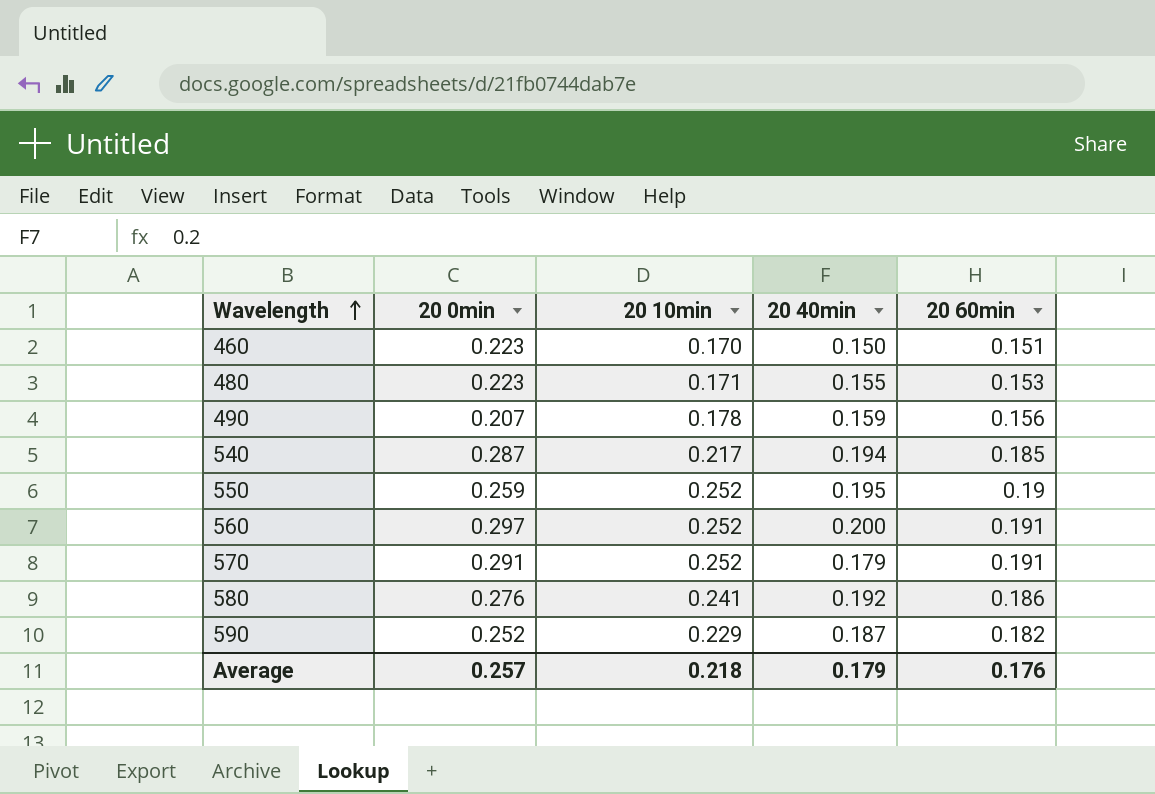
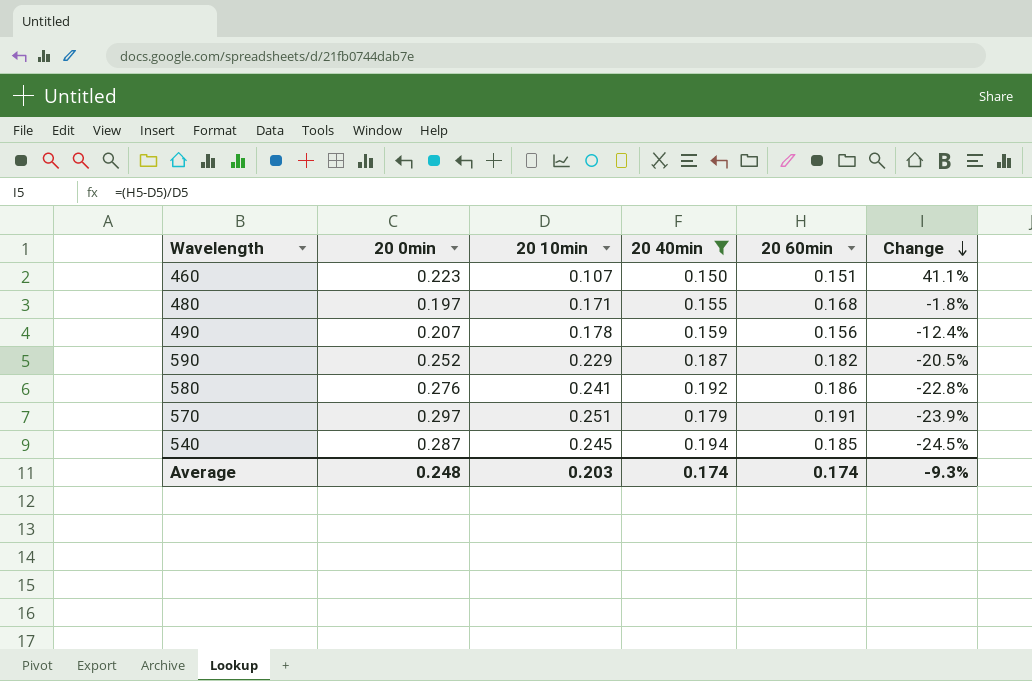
filter: none -> 20 40min <= 0.194
row order: Wavelength ascending -> Change descending
column Change | formula: none -> ([20 60min] - [20 10min]) / [20 10min]
460 | 20 10min: 0.170 -> 0.107
480 | 20 0min: 0.223 -> 0.197
480 | 20 60min: 0.153 -> 0.168
570 | 20 0min: 0.291 -> 0.297
570 | 20 10min: 0.252 -> 0.251
540 | 20 10min: 0.217 -> 0.245
Average | 20 0min: 0.257 -> 0.248
Average | 20 10min: 0.218 -> 0.203
Average | 20 40min: 0.179 -> 0.174
Average | 20 60min: 0.176 -> 0.174

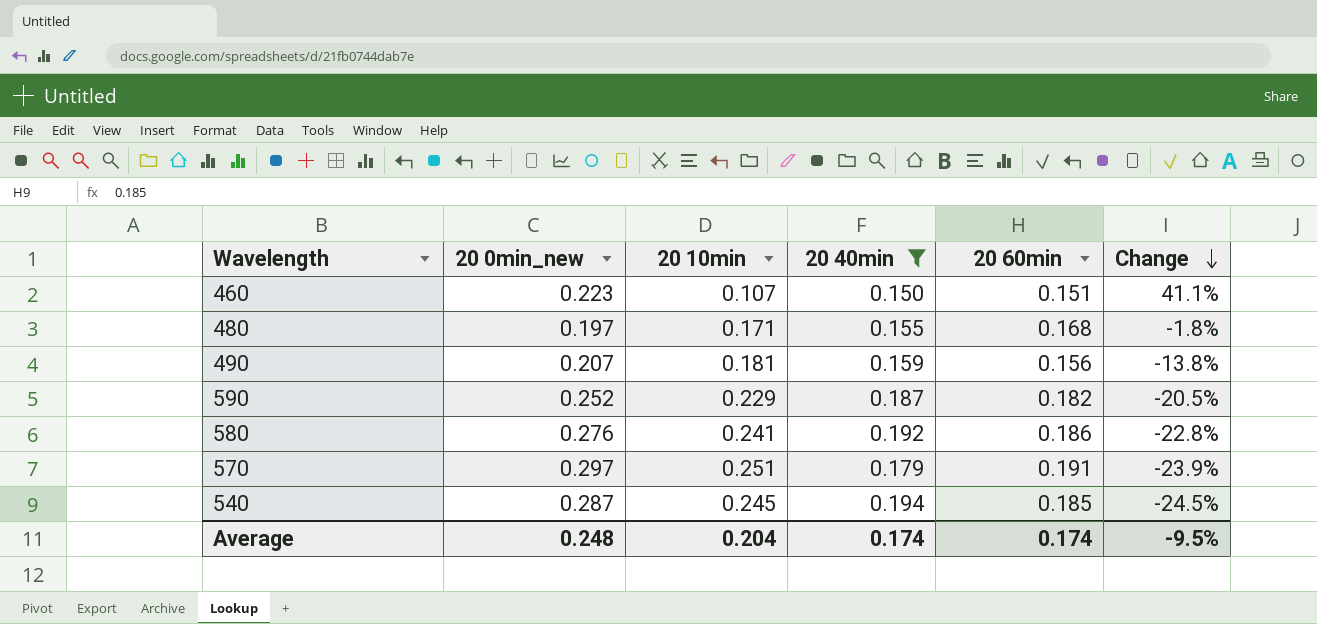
column name: 20 0min -> 20 0min_new
490 | 20 10min: 0.178 -> 0.181
490 | Change: -12.4% -> -13.8%
Average | 20 10min: 0.203 -> 0.204
Average | Change: -9.3% -> -9.5%

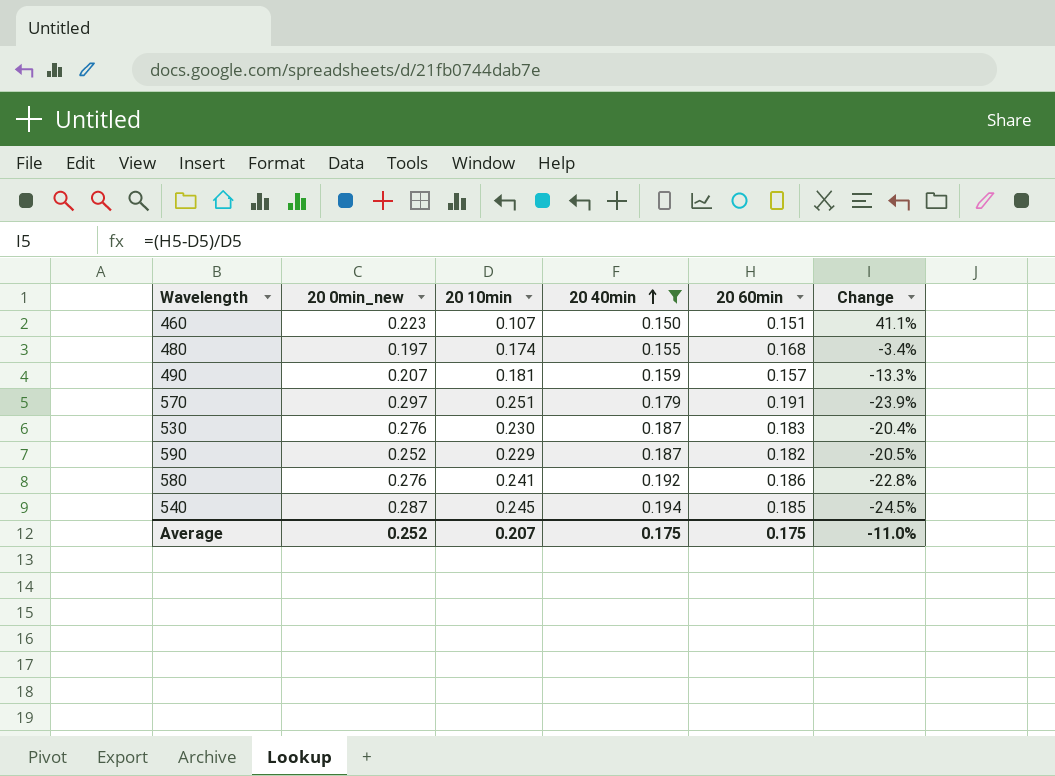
row order: Change descending -> 20 40min ascending
480 | 20 10min: 0.171 -> 0.174
480 | Change: -1.8% -> -3.4%
490 | 20 60min: 0.156 -> 0.157
490 | Change: -13.8% -> -13.3%
row 530: none -> 0.276 | 0.230 | 0.187 | 0.183 | -20.4%
Average | 20 0min_new: 0.248 -> 0.252
Average | 20 10min: 0.204 -> 0.207
Average | 20 40min: 0.174 -> 0.175
Average | 20 60min: 0.174 -> 0.175
Average | Change: -9.5% -> -11.0%

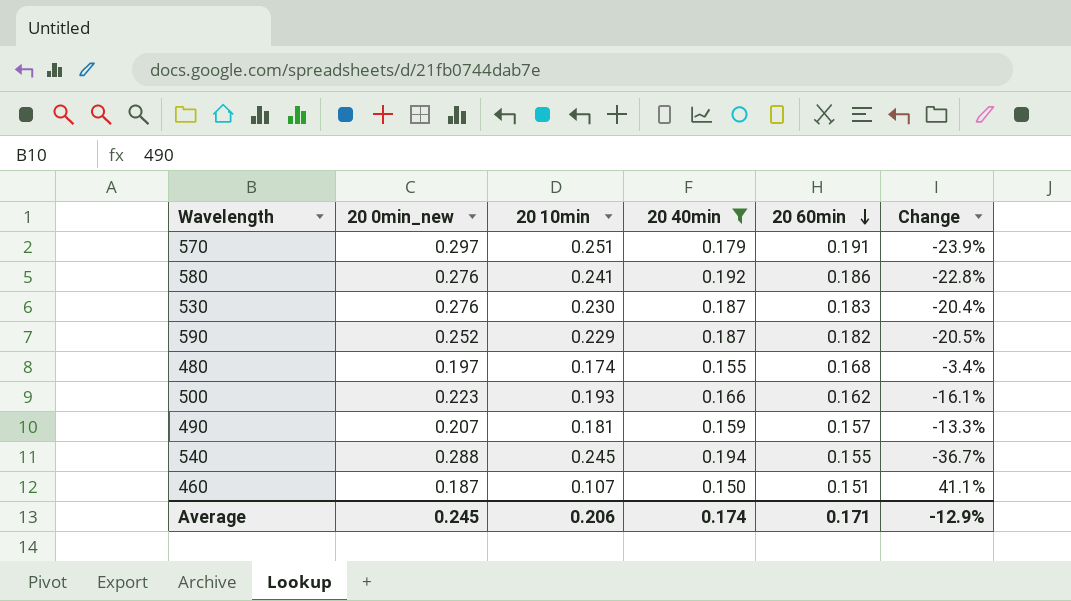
row order: 20 40min ascending -> 20 60min descending
row 500: none -> 0.223 | 0.193 | 0.166 | 0.162 | -16.1%
540 | 20 0min_new: 0.287 -> 0.288
540 | 20 60min: 0.185 -> 0.155
540 | Change: -24.5% -> -36.7%
460 | 20 0min_new: 0.223 -> 0.187
Average | 20 0min_new: 0.252 -> 0.245
Average | 20 10min: 0.207 -> 0.206
Average | 20 40min: 0.175 -> 0.174
Average | 20 60min: 0.175 -> 0.171
Average | Change: -11.0% -> -12.9%

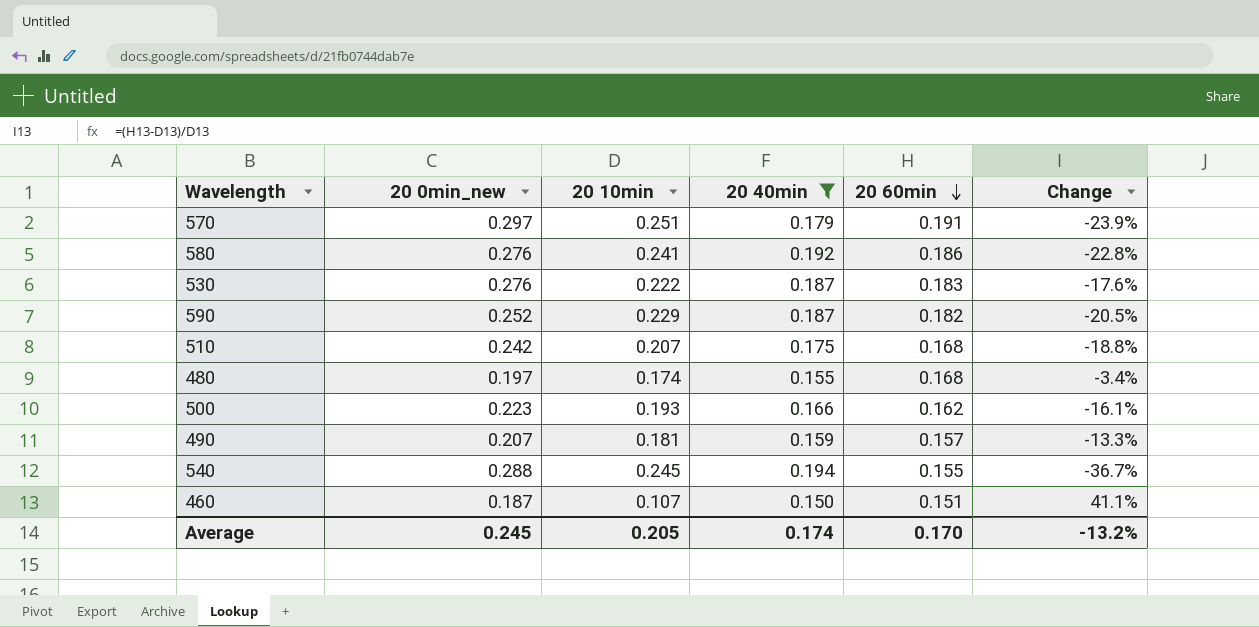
530 | 20 10min: 0.230 -> 0.222
530 | Change: -20.4% -> -17.6%
row 510: none -> 0.242 | 0.207 | 0.175 | 0.168 | -18.8%
Average | 20 10min: 0.206 -> 0.205
Average | 20 60min: 0.171 -> 0.170
Average | Change: -12.9% -> -13.2%

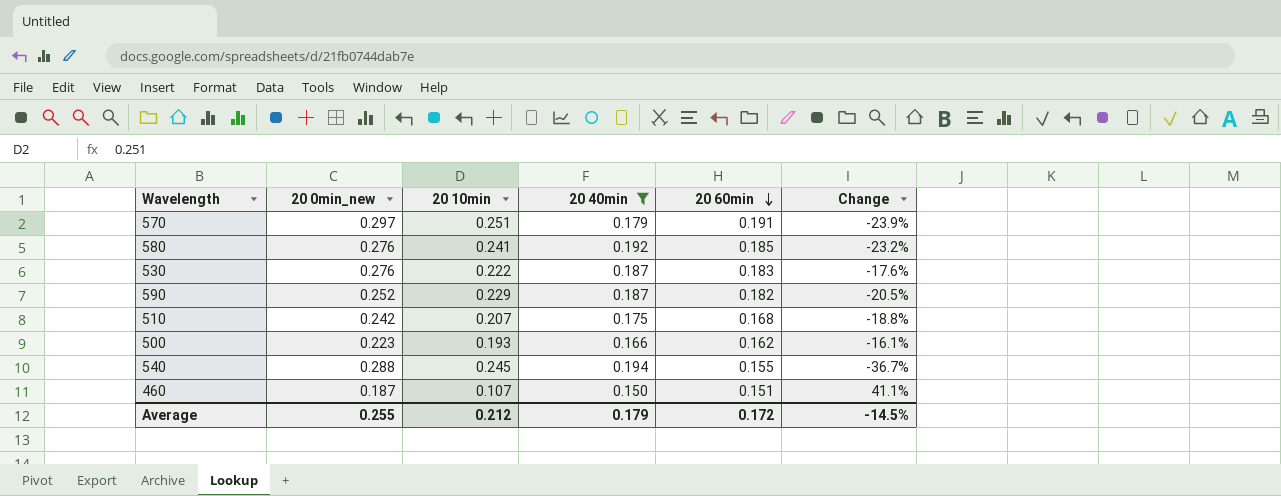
row 480: 0.197 | 0.174 | 0.155 | 0.168 | -3.4% -> none
row 490: 0.207 | 0.181 | 0.159 | 0.157 | -13.3% -> none
580 | 20 60min: 0.186 -> 0.185
580 | Change: -22.8% -> -23.2%
Average | 20 0min_new: 0.245 -> 0.255
Average | 20 10min: 0.205 -> 0.212
Average | 20 40min: 0.174 -> 0.179
Average | 20 60min: 0.170 -> 0.172
Average | Change: -13.2% -> -14.5%

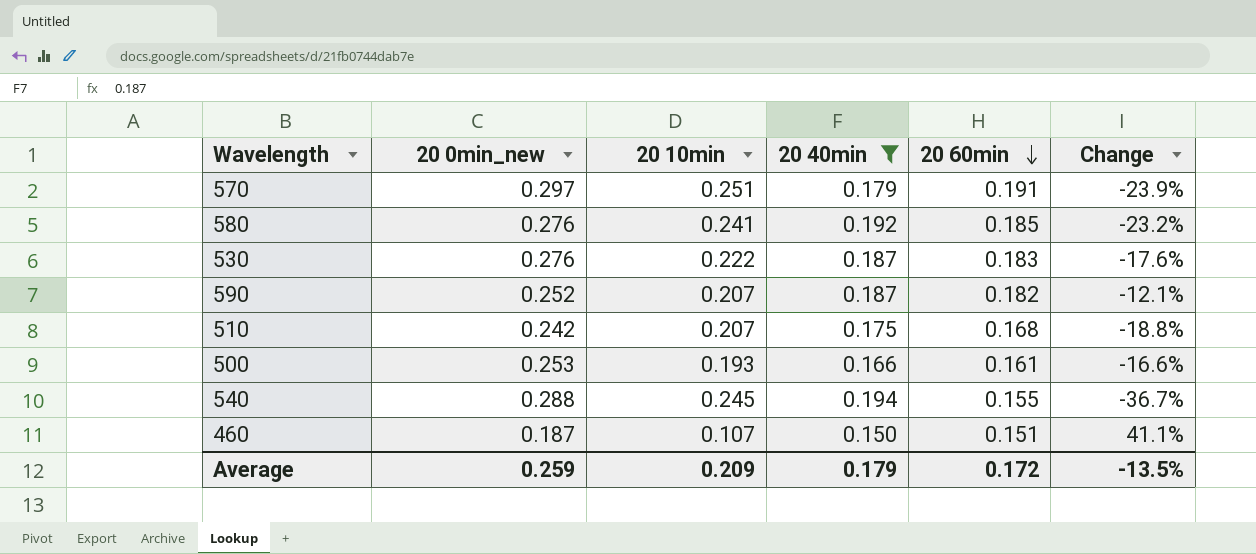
590 | 20 10min: 0.229 -> 0.207
590 | Change: -20.5% -> -12.1%
500 | 20 0min_new: 0.223 -> 0.253
500 | 20 60min: 0.162 -> 0.161
500 | Change: -16.1% -> -16.6%
Average | 20 0min_new: 0.255 -> 0.259
Average | 20 10min: 0.212 -> 0.209
Average | Change: -14.5% -> -13.5%

